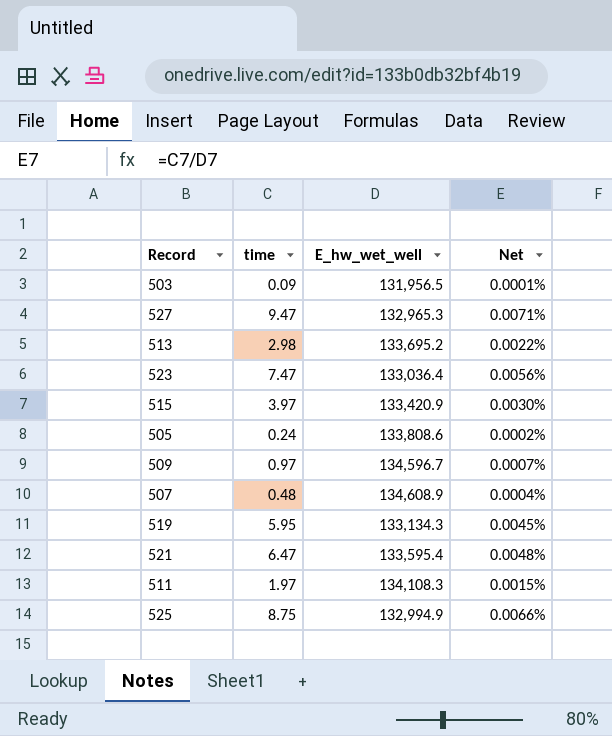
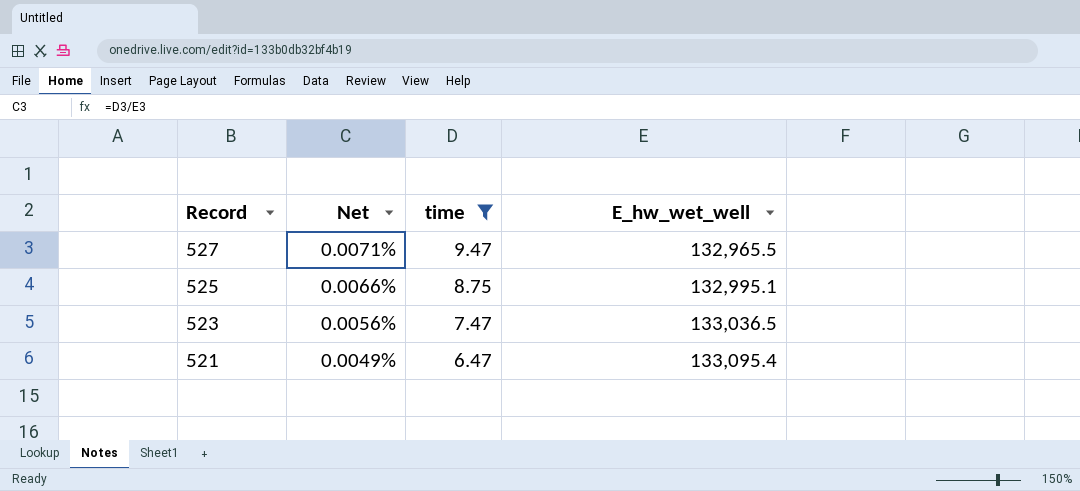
filter: none -> time >= 6.47
row order: none -> Record descending
column Net | position: 4 -> 2
527 | E_hw_wet_well: 132,965.3 -> 132,965.5
525 | E_hw_wet_well: 132,994.9 -> 132,995.1
523 | E_hw_wet_well: 133,036.4 -> 133,036.5
521 | Net: 0.0048% -> 0.0049%
521 | E_hw_wet_well: 133,595.4 -> 133,095.4

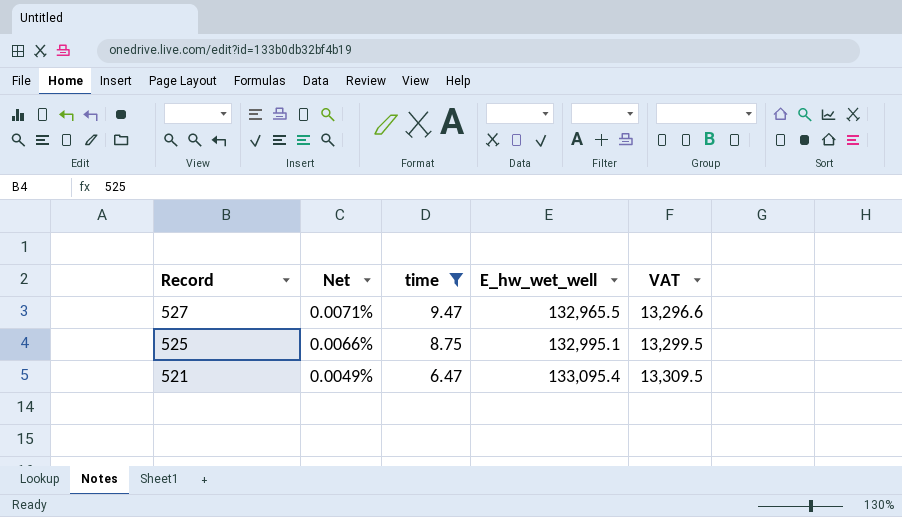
column VAT | formula: none -> [E_hw_wet_well] * 0.1
row 523: 0.0056% | 7.47 | 133,036.5 -> none

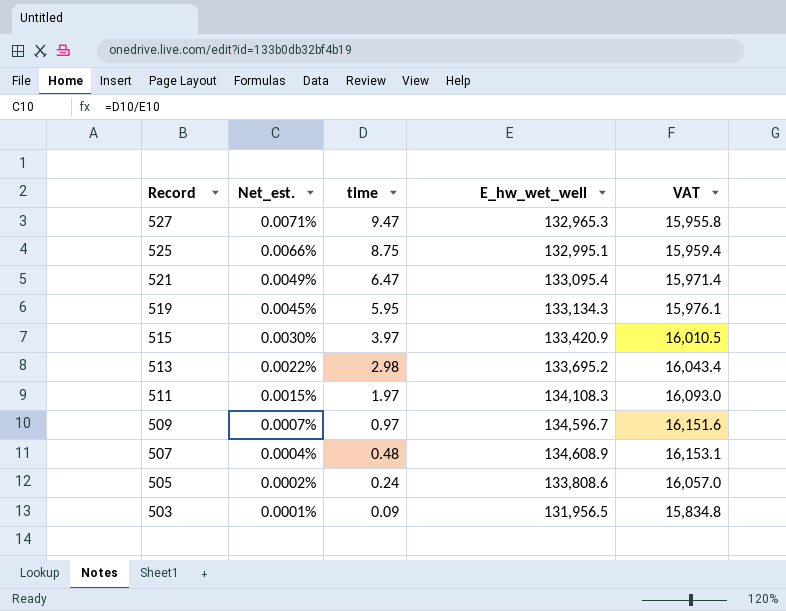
filter: time >= 6.47 -> none
column name: Net -> Net_est.
column VAT | formula: [E_hw_wet_well] * 0.1 -> [E_hw_wet_well] * 0.12
527 | E_hw_wet_well: 132,965.5 -> 132,965.3

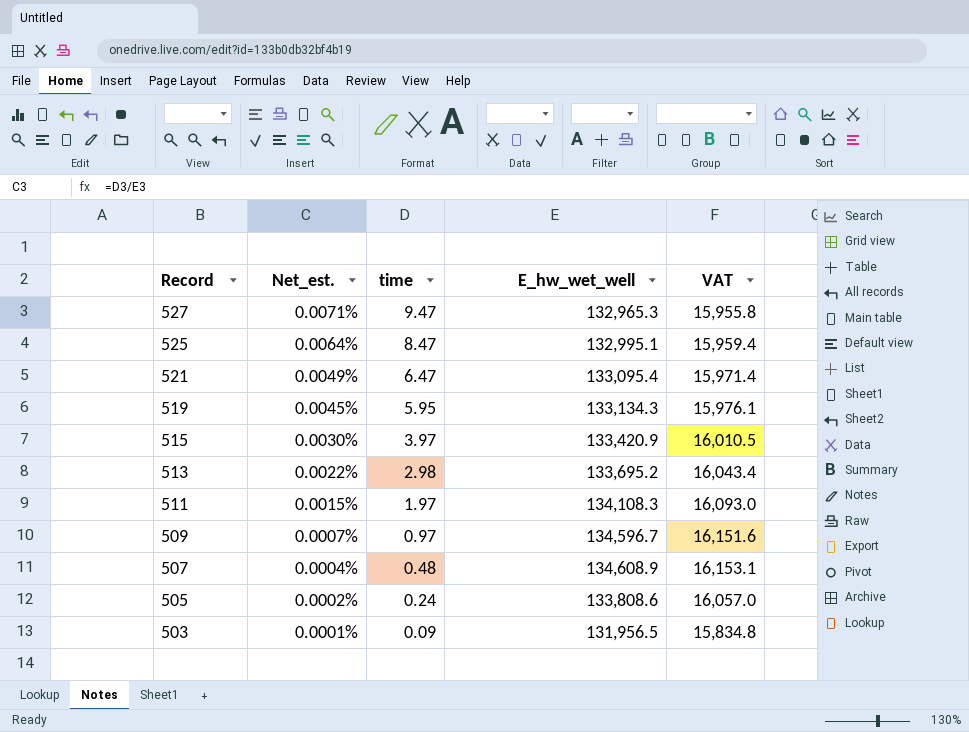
525 | Net_est.: 0.0066% -> 0.0064%
525 | time: 8.75 -> 8.47

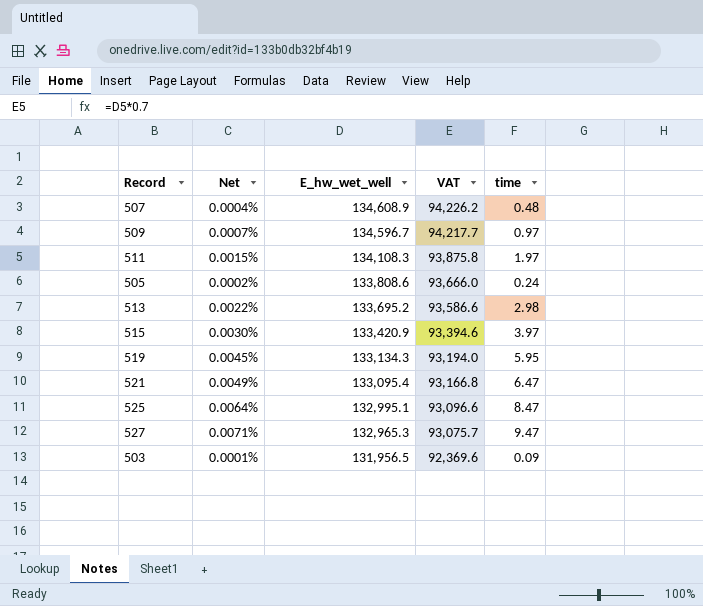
row order: Record descending -> E_hw_wet_well descending
column name: Net_est. -> Net
column VAT | formula: [E_hw_wet_well] * 0.12 -> [E_hw_wet_well] * 0.7
column time | position: 3 -> 5

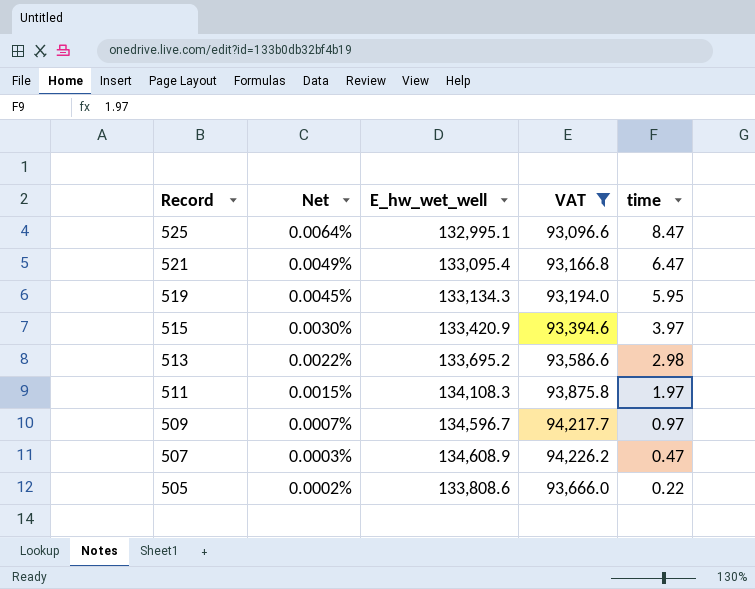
filter: none -> VAT >= 93,096.6
row order: E_hw_wet_well descending -> Record descending
507 | Net: 0.0004% -> 0.0003%
507 | time: 0.48 -> 0.47
505 | time: 0.24 -> 0.22

